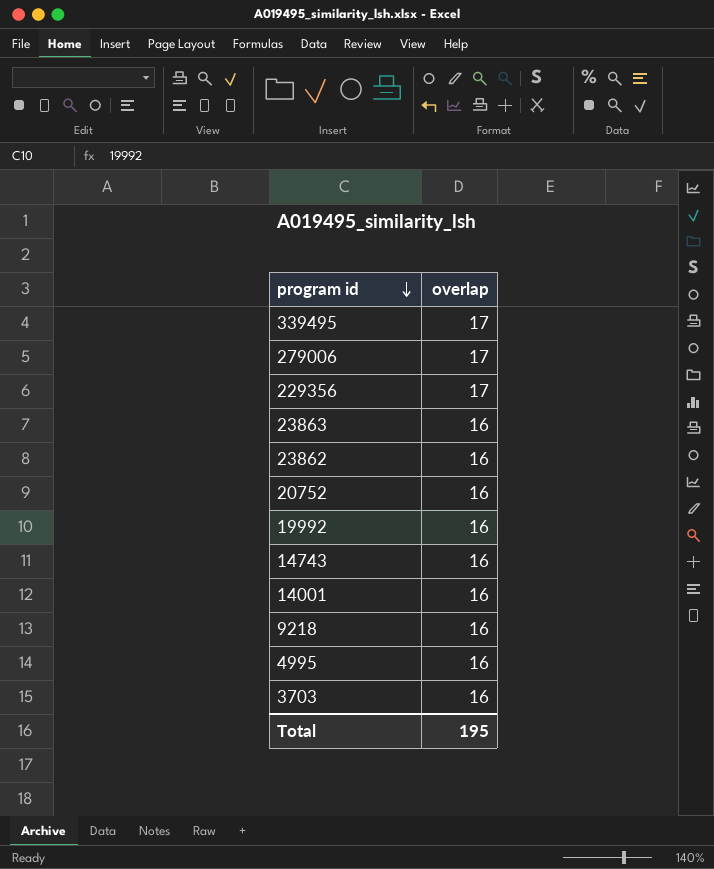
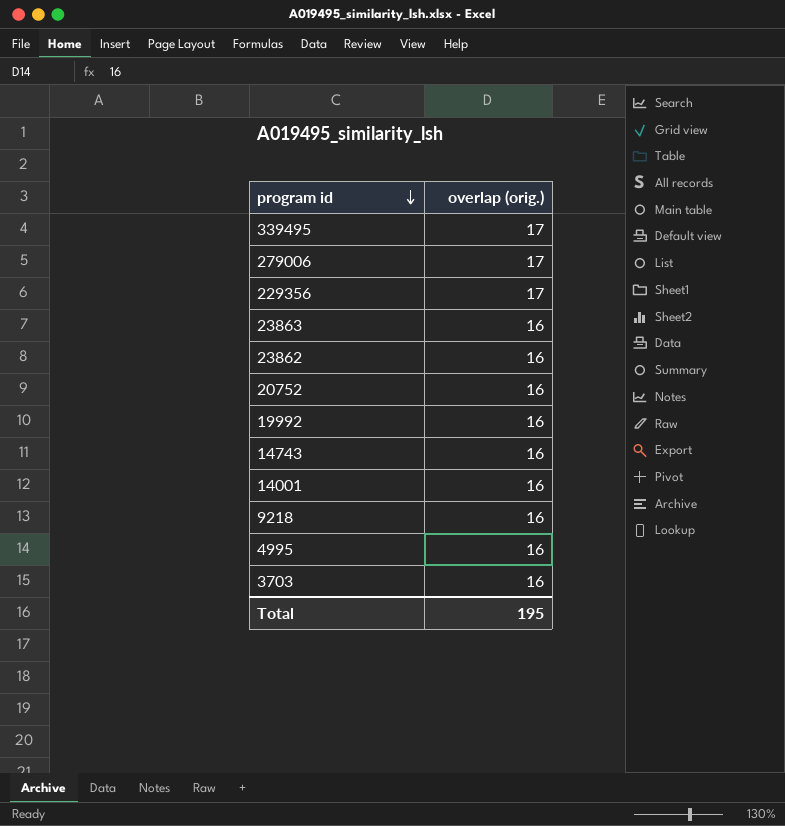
column name: overlap -> overlap (orig.)

